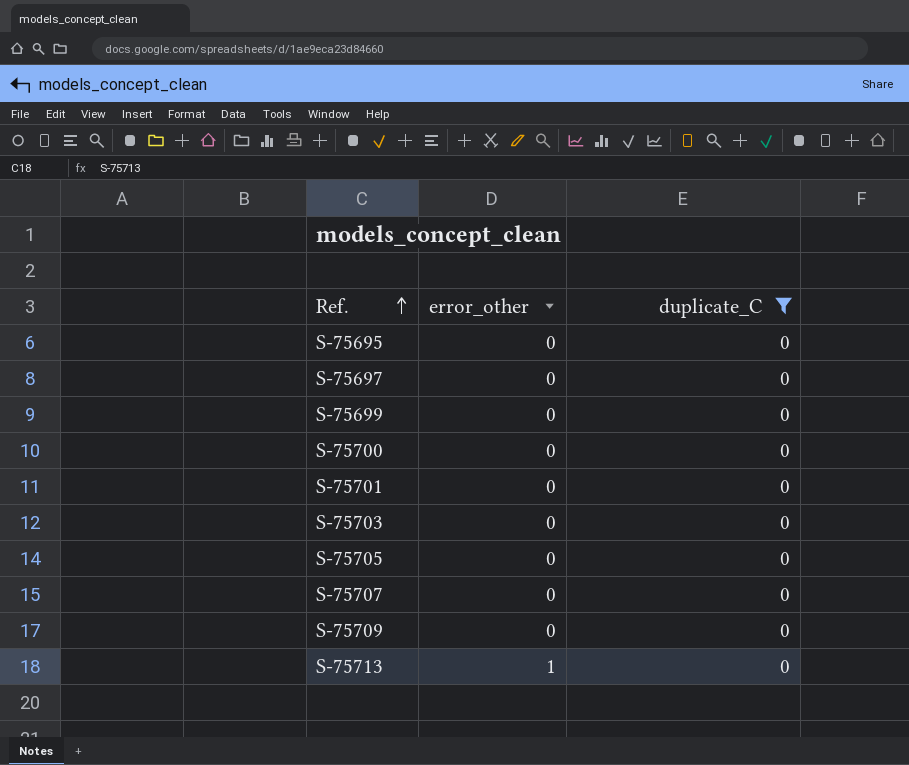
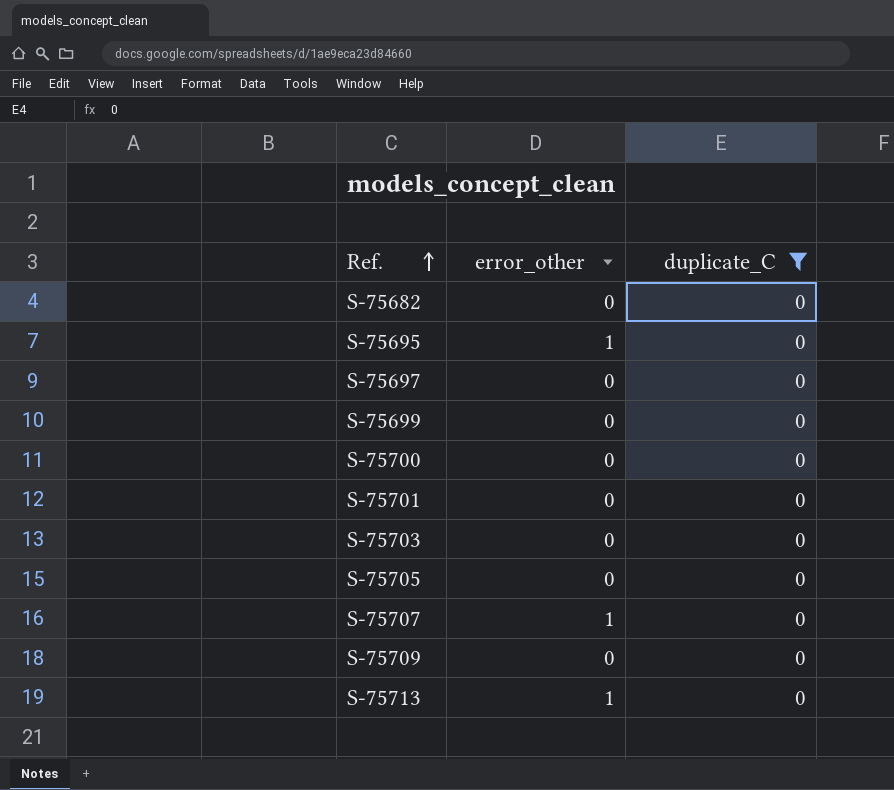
row S-75682: none -> 0 | 0
S-75695 | error_other: 0 -> 1
S-75707 | error_other: 0 -> 1

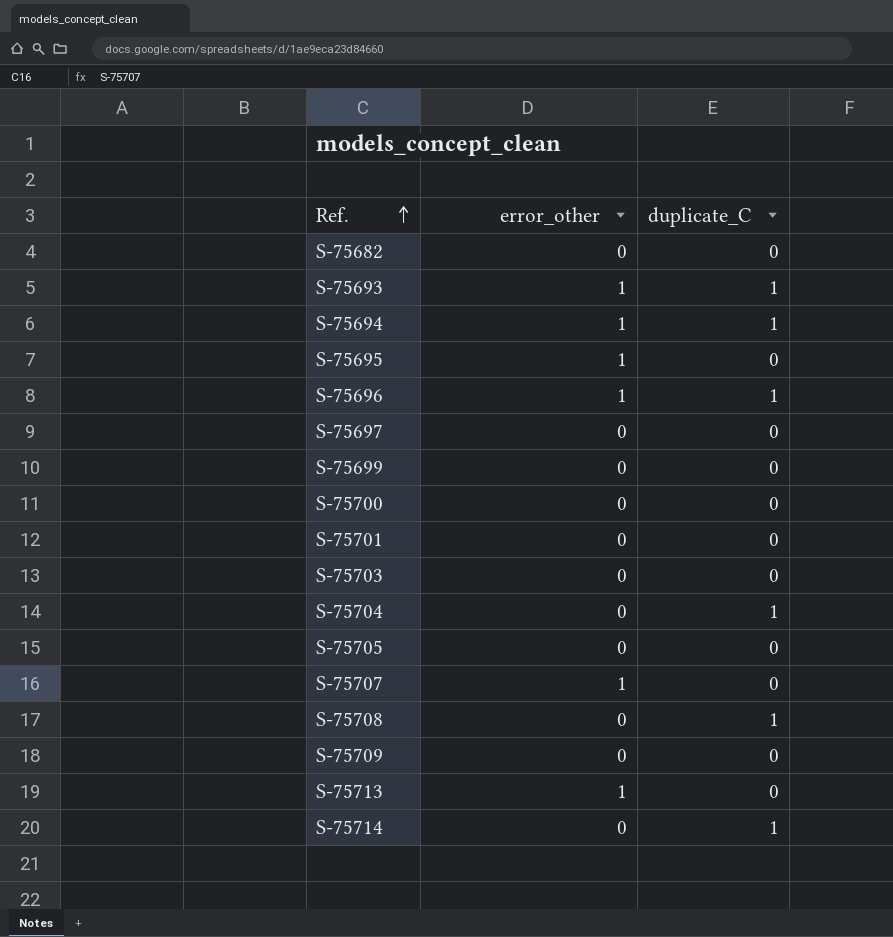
filter: duplicate_C = 0 -> none

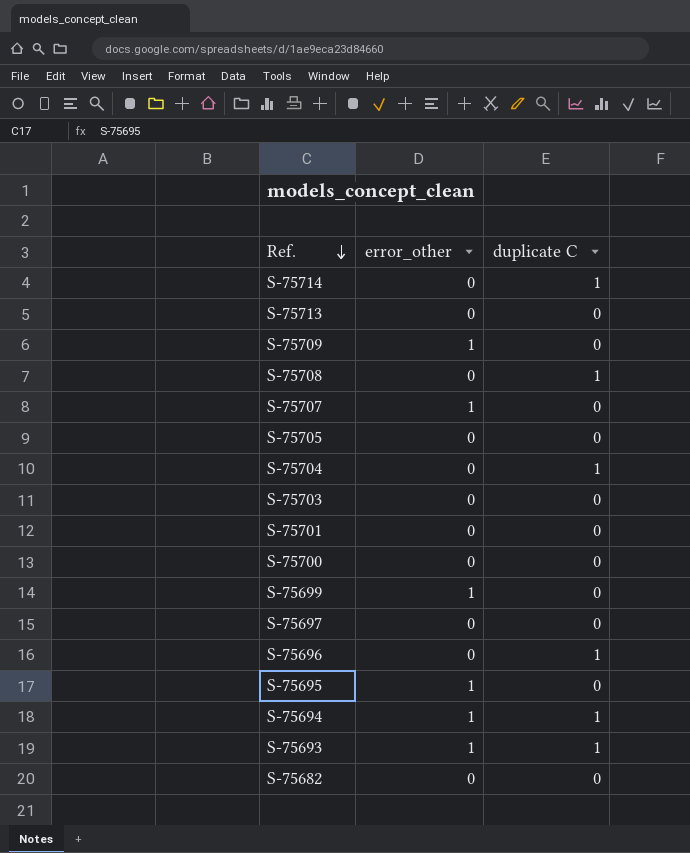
row order: Ref. ascending -> Ref. descending
column name: duplicate_C -> duplicate C
S-75713 | error_other: 1 -> 0
S-75709 | error_other: 0 -> 1
S-75699 | error_other: 0 -> 1
S-75696 | error_other: 1 -> 0

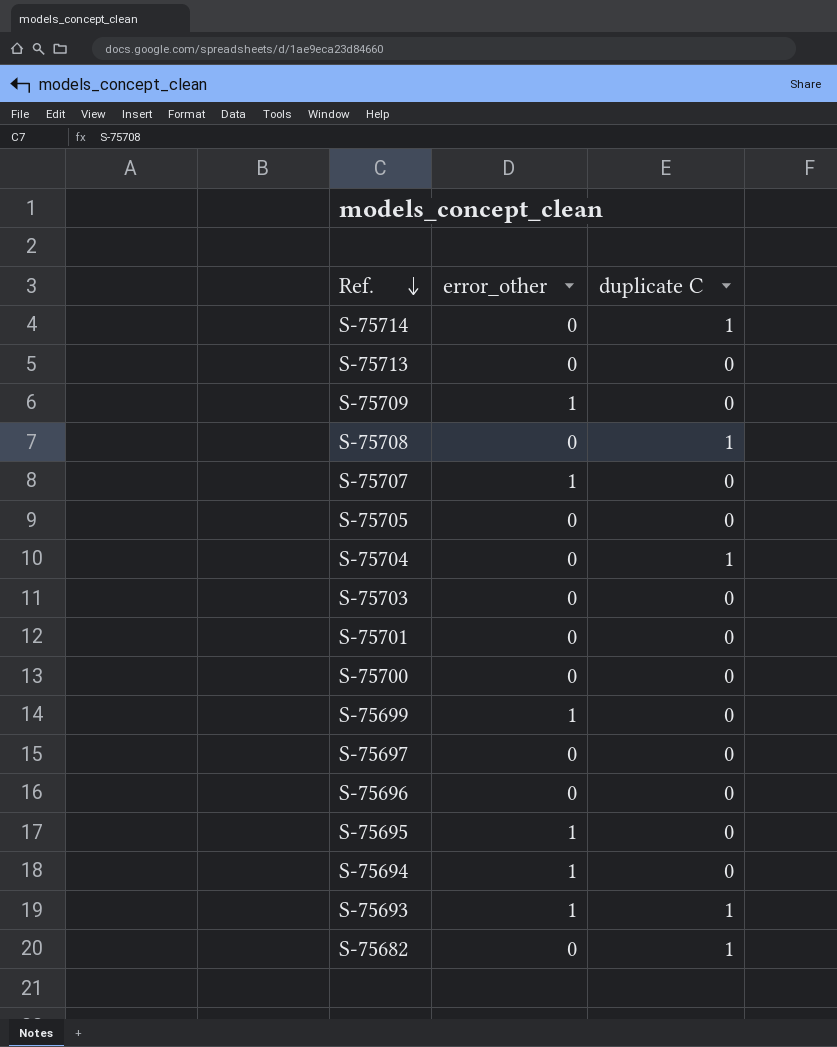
S-75696 | duplicate C: 1 -> 0
S-75694 | duplicate C: 1 -> 0
S-75682 | duplicate C: 0 -> 1

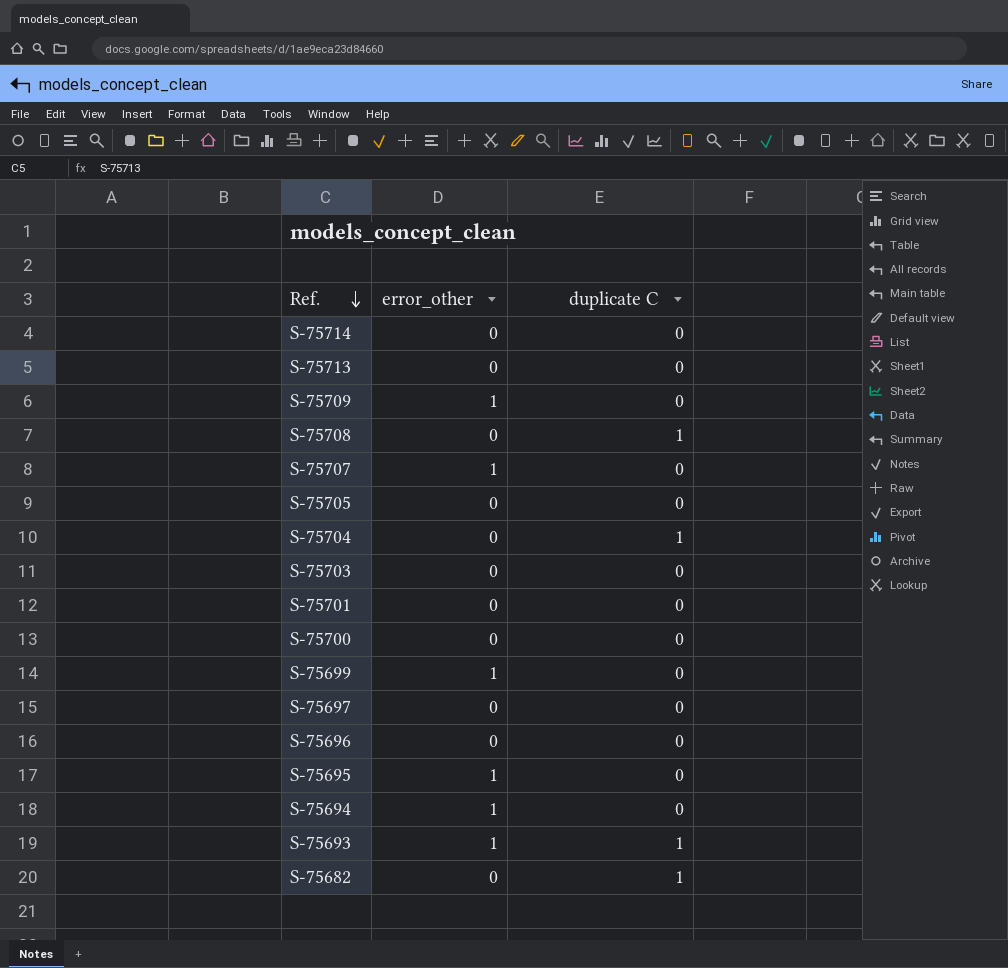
S-75714 | duplicate C: 1 -> 0

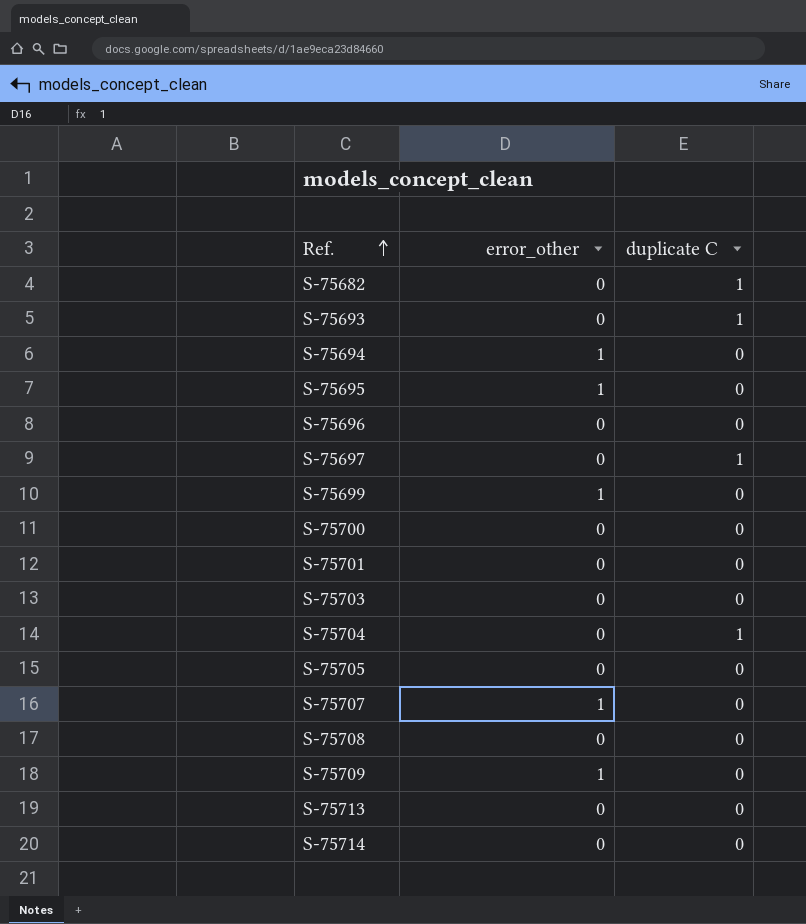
row order: Ref. descending -> Ref. ascending
S-75693 | error_other: 1 -> 0
S-75697 | duplicate C: 0 -> 1
S-75708 | duplicate C: 1 -> 0

